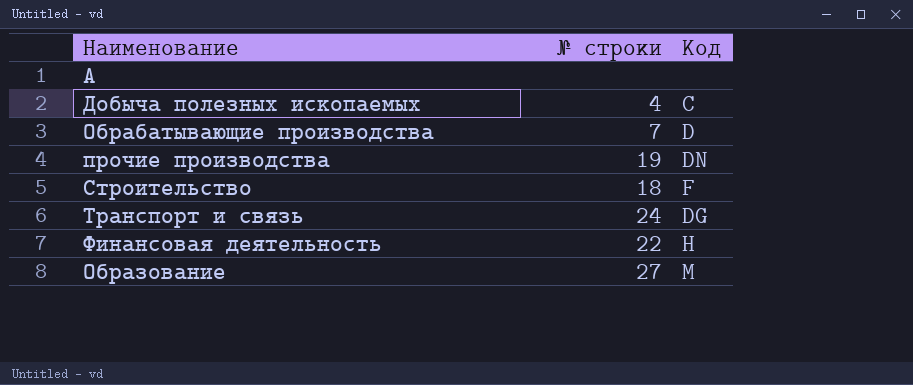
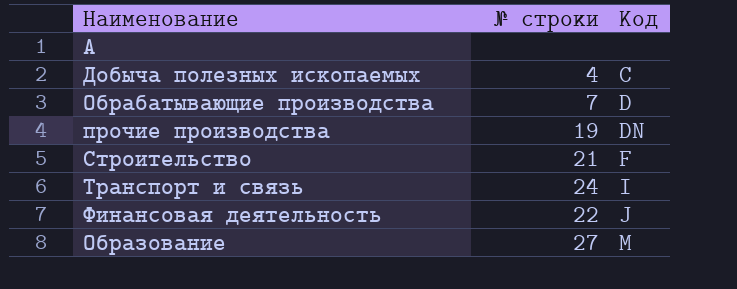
Строительство | № строки: 18 -> 21
Транспорт и связь | Код: DG -> I
Финансовая деятельность | Код: H -> J

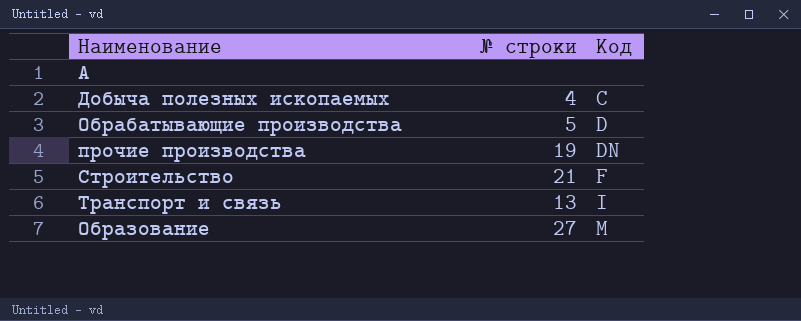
row Финансовая деятельность: 22 | J -> none
Обрабатывающие производства | № строки: 7 -> 5
Транспорт и связь | № строки: 24 -> 13

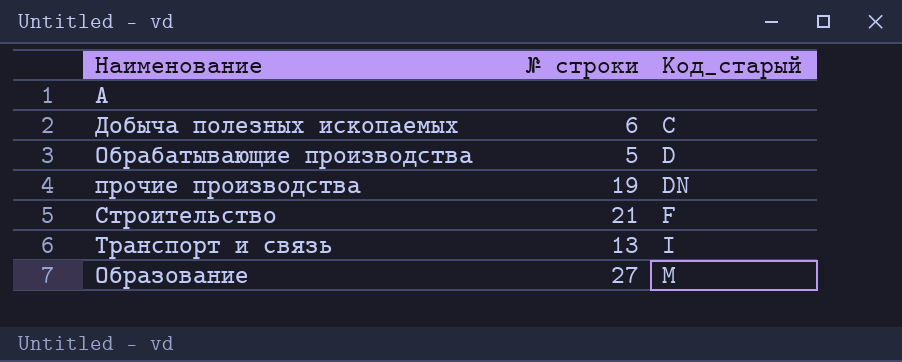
column name: Код -> Код_старый
Добыча полезных ископаемых | № строки: 4 -> 6

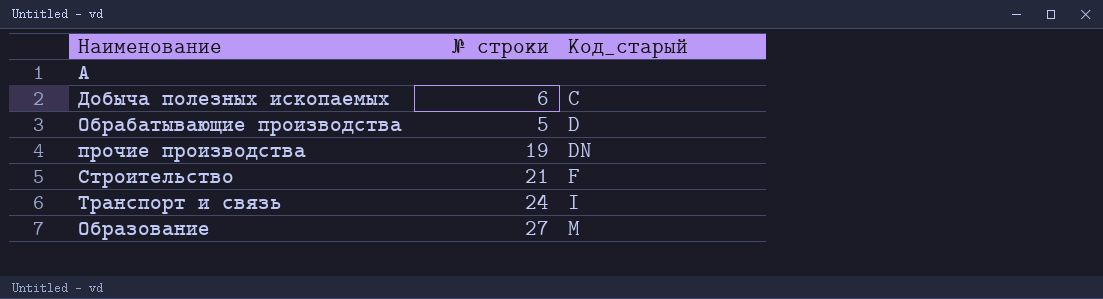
Транспорт и связь | № строки: 13 -> 24

